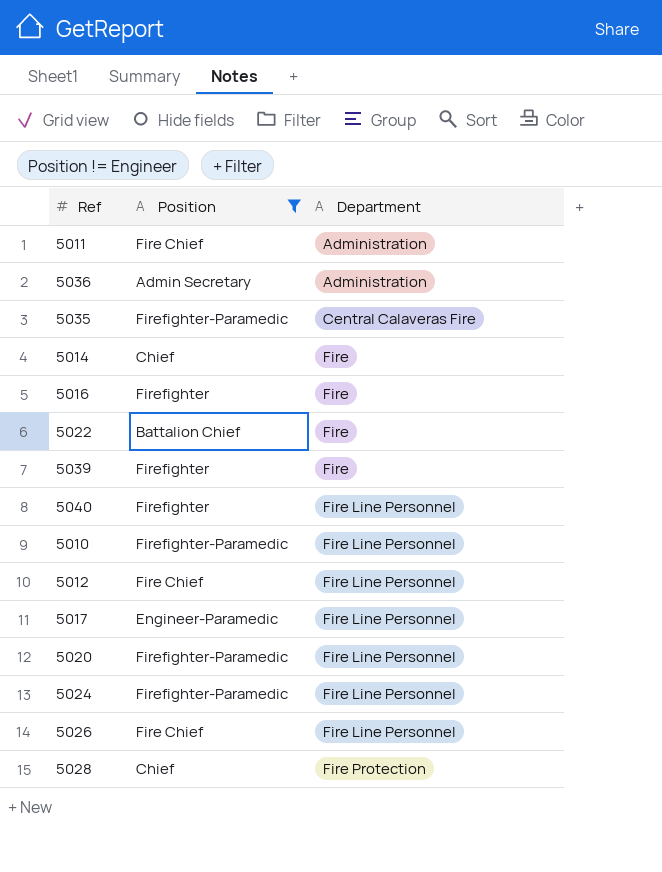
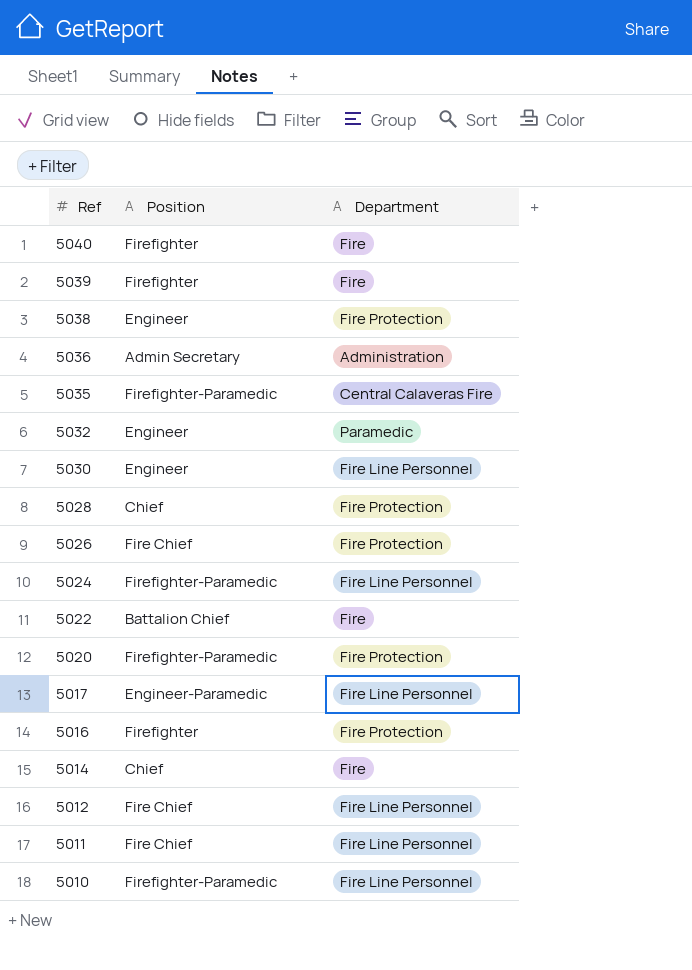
filter: Position != Engineer -> none
row order: Department ascending -> Ref descending
5040 | Department: Fire Line Personnel -> Fire
5026 | Department: Fire Line Personnel -> Fire Protection
5020 | Department: Fire Line Personnel -> Fire Protection
5016 | Department: Fire -> Fire Protection
5011 | Department: Administration -> Fire Line Personnel

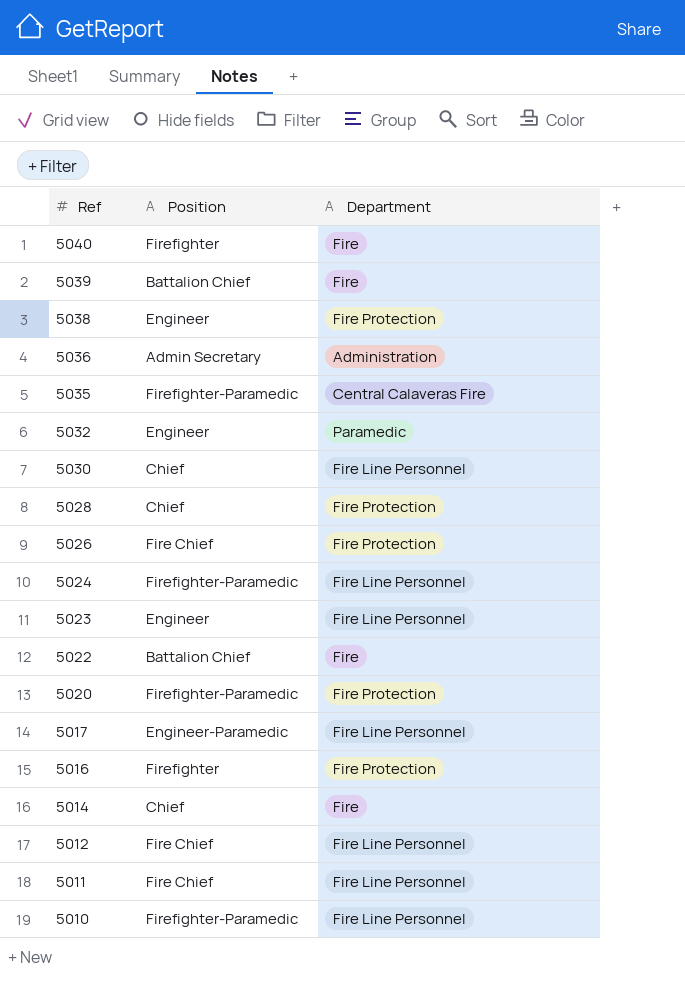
5039 | Position: Firefighter -> Battalion Chief
5030 | Position: Engineer -> Chief
row 5023: none -> Engineer | Fire Line Personnel

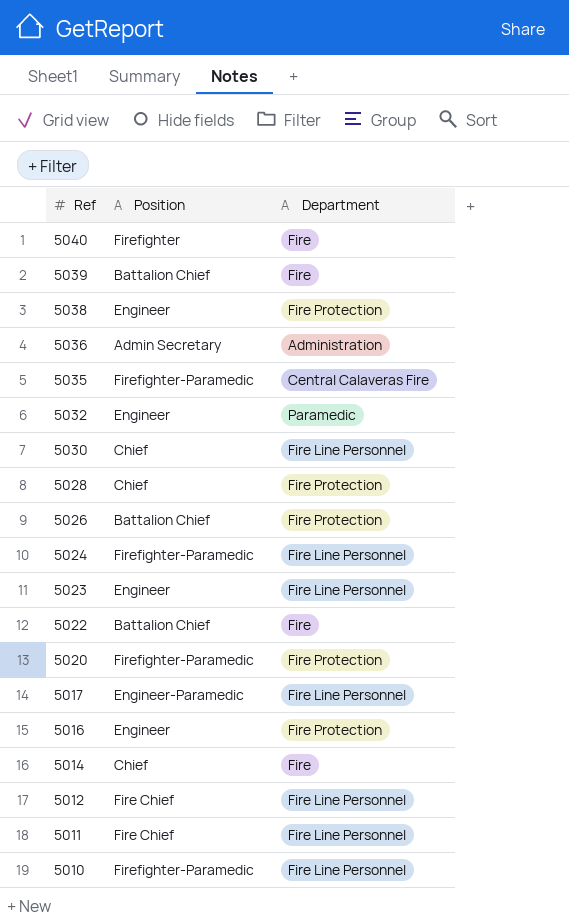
5026 | Position: Fire Chief -> Battalion Chief
5016 | Position: Firefighter -> Engineer

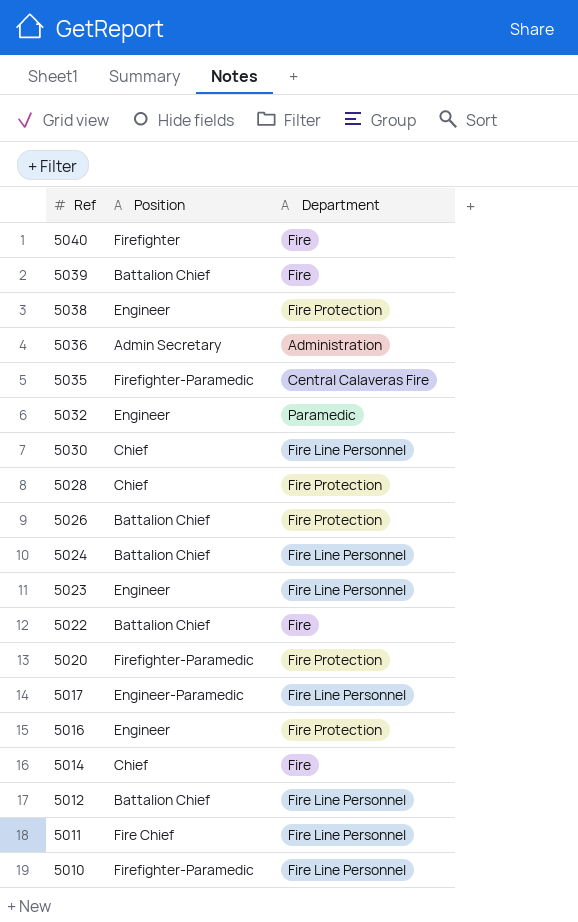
5024 | Position: Firefighter-Paramedic -> Battalion Chief
5012 | Position: Fire Chief -> Battalion Chief

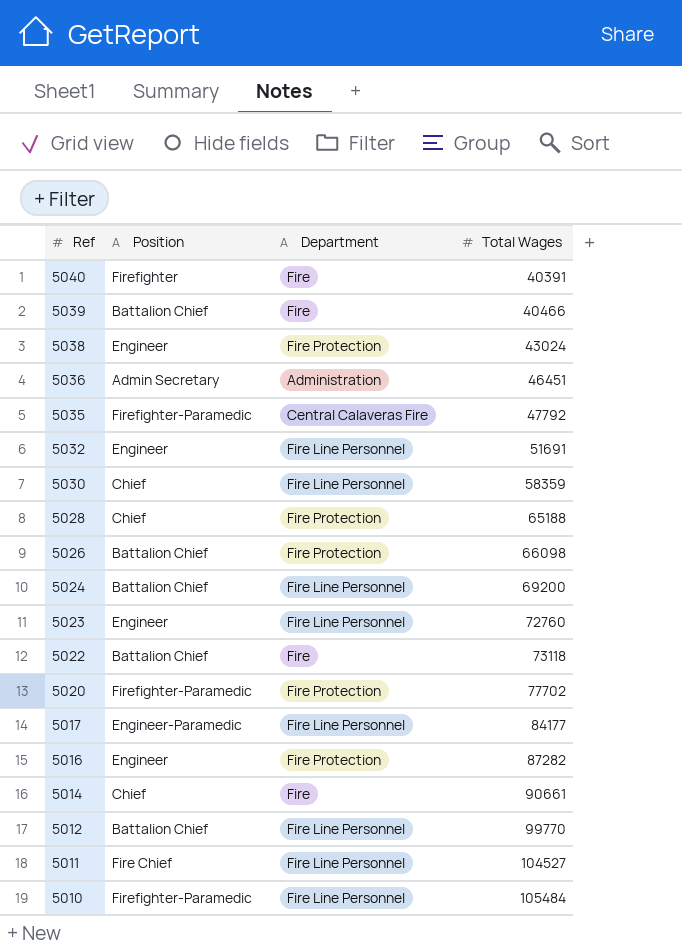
column Total Wages | position: none -> 4
5032 | Department: Paramedic -> Fire Line Personnel

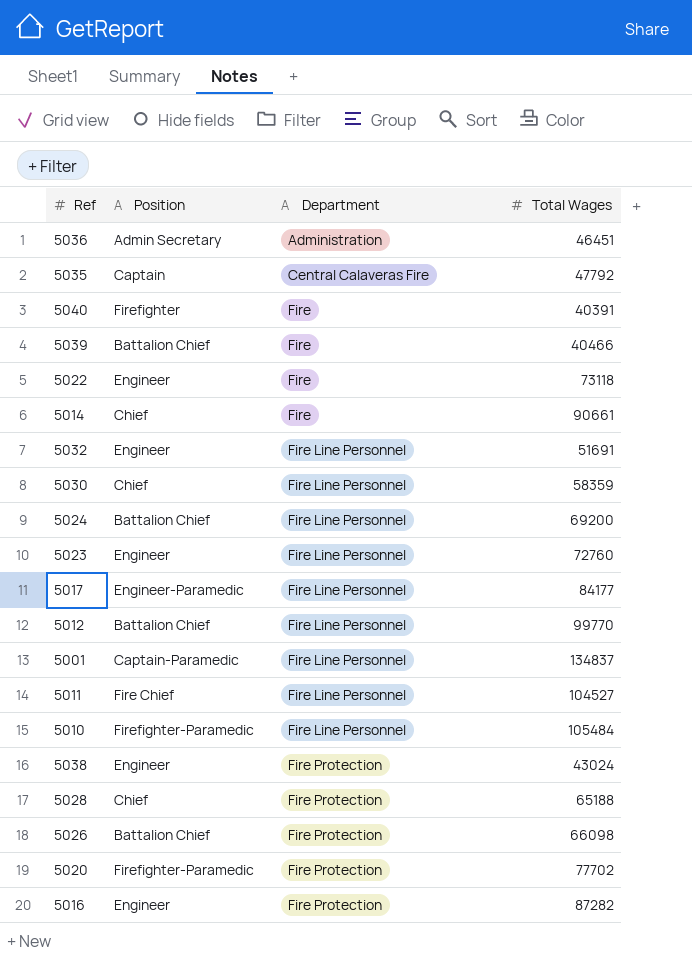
row order: Ref descending -> Department ascending
5035 | Position: Firefighter-Paramedic -> Captain
5022 | Position: Battalion Chief -> Engineer
row 5001: none -> Captain-Paramedic | Fire Line Personnel | 134837

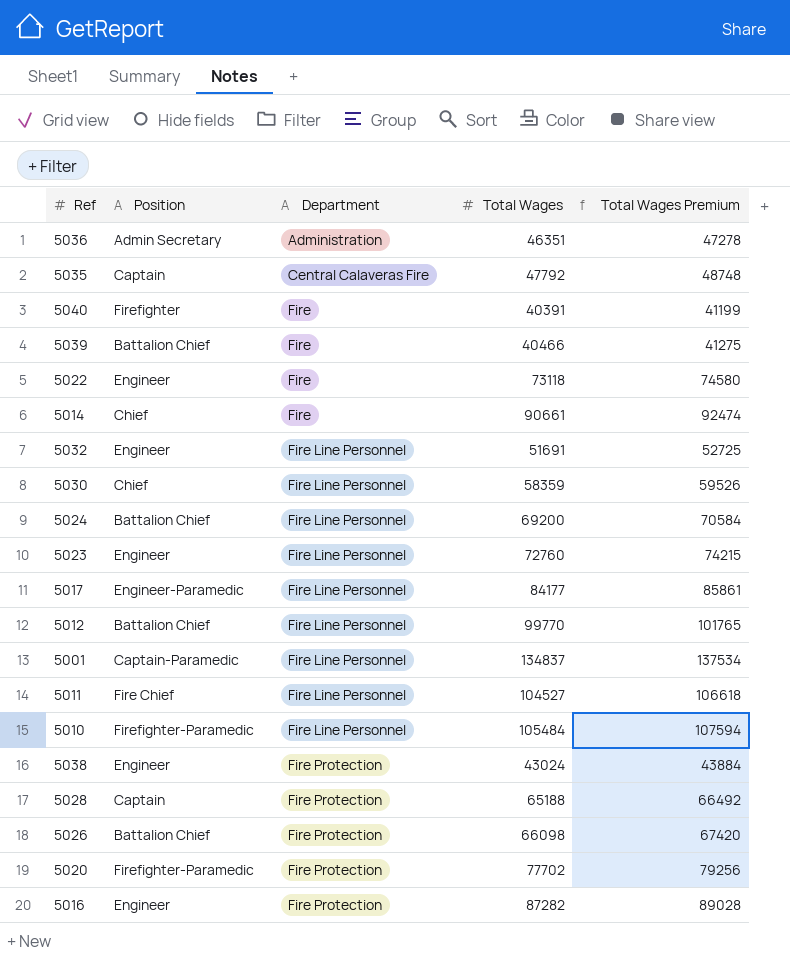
column Total Wages Premium | formula: none -> [Total Wages] * 1.02
5036 | Total Wages: 46451 -> 46351
5028 | Position: Chief -> Captain

